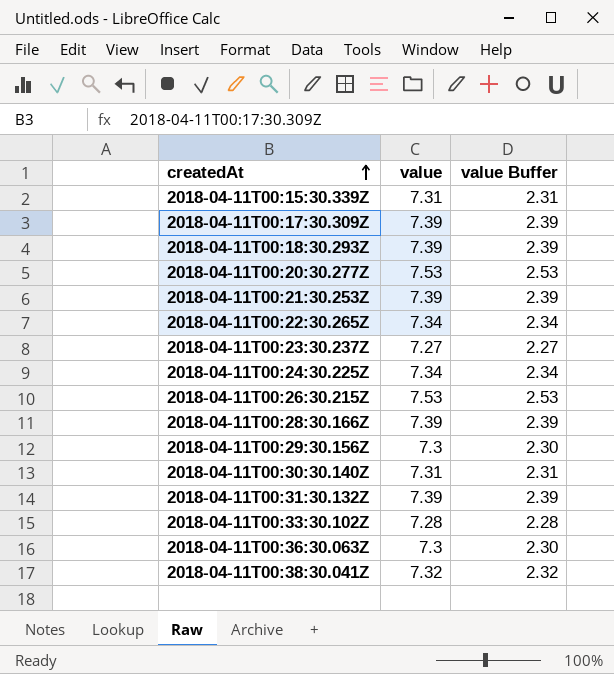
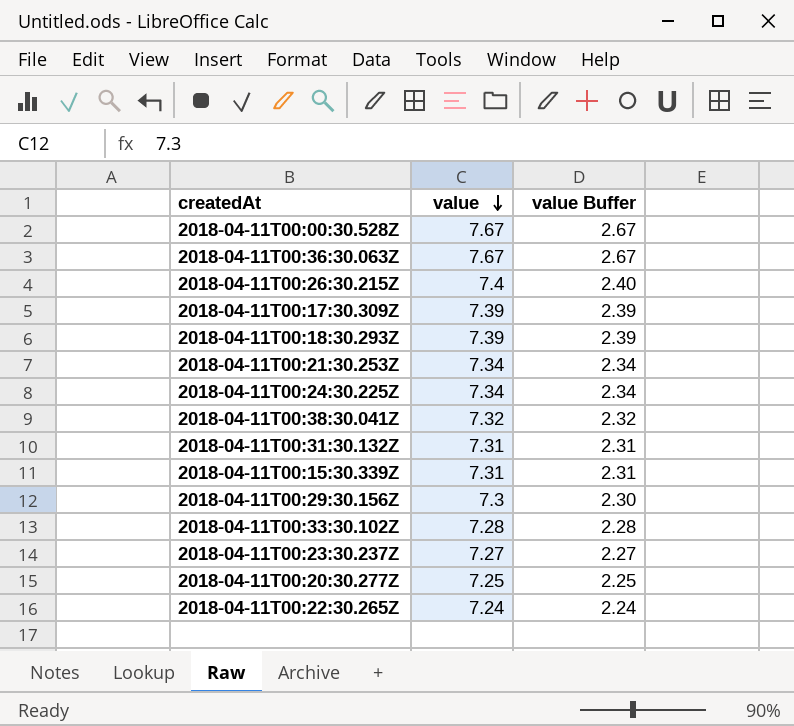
row order: createdAt ascending -> value descending
row 2018-04-11T00:28:30.166Z: 7.39 | 2.39 -> none
row 2018-04-11T00:30:30.140Z: 7.31 | 2.31 -> none
row 2018-04-11T00:00:30.528Z: none -> 7.67 | 2.67
2018-04-11T00:36:30.063Z | value: 7.3 -> 7.67
2018-04-11T00:36:30.063Z | value Buffer: 2.30 -> 2.67
2018-04-11T00:26:30.215Z | value: 7.53 -> 7.4
2018-04-11T00:26:30.215Z | value Buffer: 2.53 -> 2.40
2018-04-11T00:21:30.253Z | value: 7.39 -> 7.34
2018-04-11T00:21:30.253Z | value Buffer: 2.39 -> 2.34
2018-04-11T00:31:30.132Z | value: 7.39 -> 7.31
2018-04-11T00:31:30.132Z | value Buffer: 2.39 -> 2.31
2018-04-11T00:20:30.277Z | value: 7.53 -> 7.25
2018-04-11T00:20:30.277Z | value Buffer: 2.53 -> 2.25
2018-04-11T00:22:30.265Z | value: 7.34 -> 7.24
2018-04-11T00:22:30.265Z | value Buffer: 2.34 -> 2.24

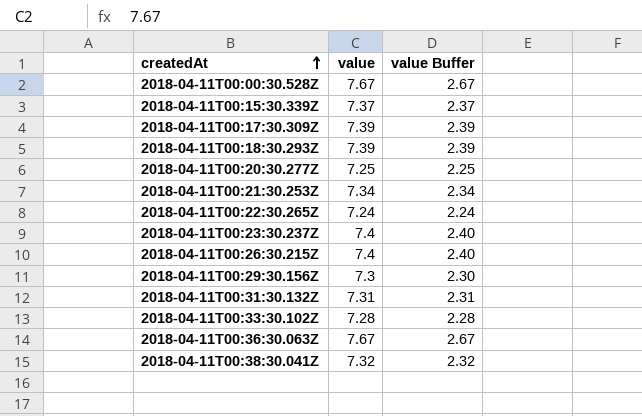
row order: value descending -> createdAt ascending
row 2018-04-11T00:24:30.225Z: 7.34 | 2.34 -> none
2018-04-11T00:15:30.339Z | value: 7.31 -> 7.37
2018-04-11T00:15:30.339Z | value Buffer: 2.31 -> 2.37
2018-04-11T00:23:30.237Z | value: 7.27 -> 7.4
2018-04-11T00:23:30.237Z | value Buffer: 2.27 -> 2.40

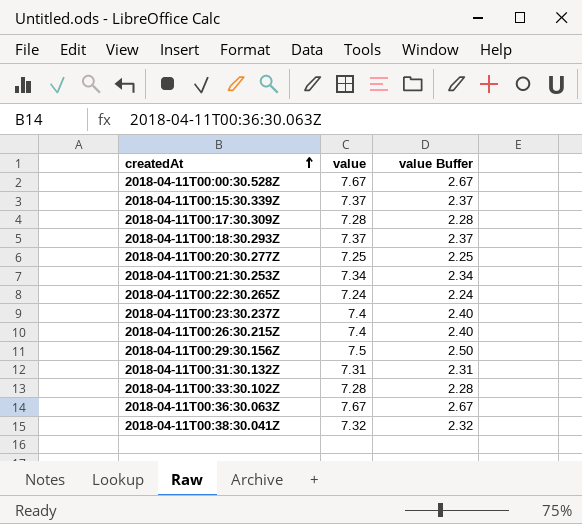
2018-04-11T00:17:30.309Z | value: 7.39 -> 7.28
2018-04-11T00:17:30.309Z | value Buffer: 2.39 -> 2.28
2018-04-11T00:18:30.293Z | value: 7.39 -> 7.37
2018-04-11T00:18:30.293Z | value Buffer: 2.39 -> 2.37
2018-04-11T00:29:30.156Z | value: 7.3 -> 7.5
2018-04-11T00:29:30.156Z | value Buffer: 2.30 -> 2.50

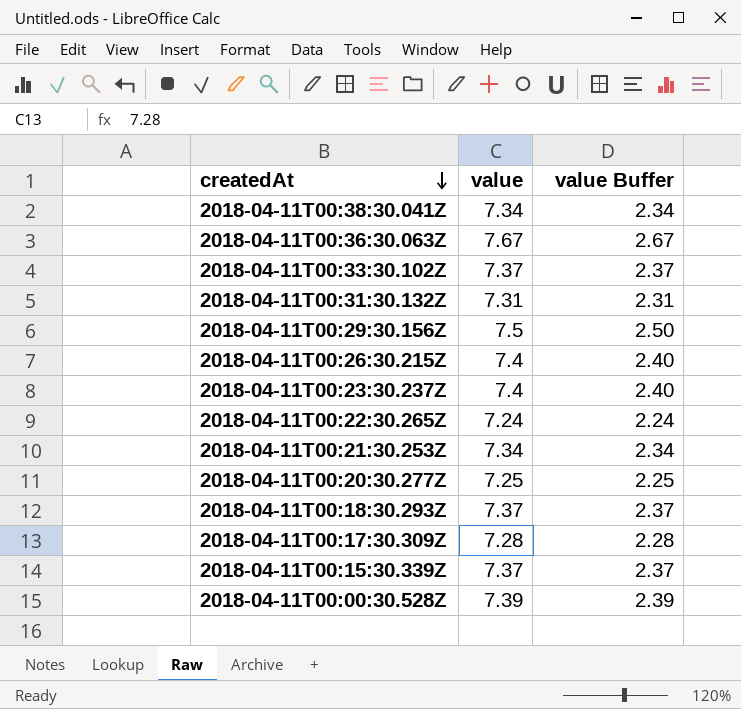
row order: createdAt ascending -> createdAt descending
2018-04-11T00:38:30.041Z | value: 7.32 -> 7.34
2018-04-11T00:38:30.041Z | value Buffer: 2.32 -> 2.34
2018-04-11T00:33:30.102Z | value: 7.28 -> 7.37
2018-04-11T00:33:30.102Z | value Buffer: 2.28 -> 2.37
2018-04-11T00:00:30.528Z | value: 7.67 -> 7.39
2018-04-11T00:00:30.528Z | value Buffer: 2.67 -> 2.39

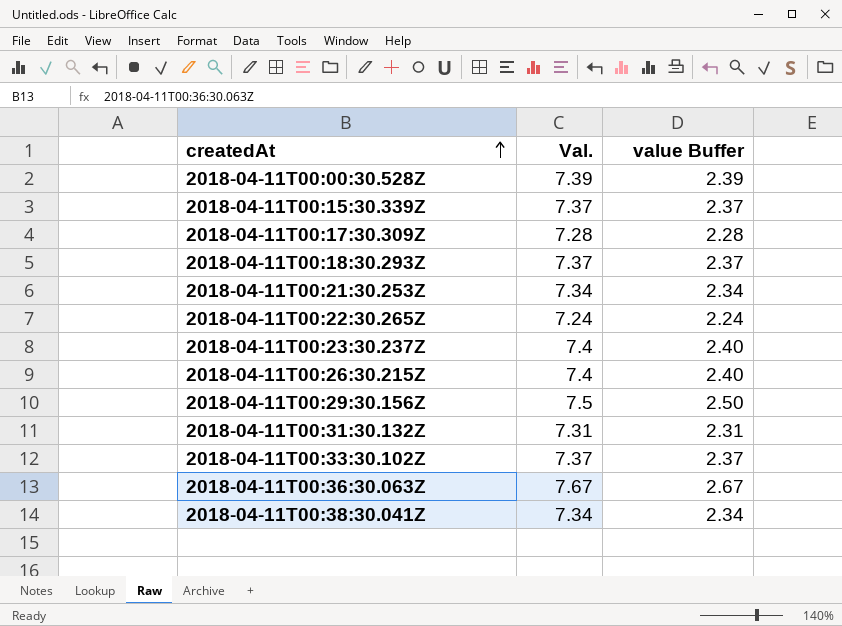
row order: createdAt descending -> createdAt ascending
column name: value -> Val.
row 2018-04-11T00:20:30.277Z: 7.25 | 2.25 -> none

